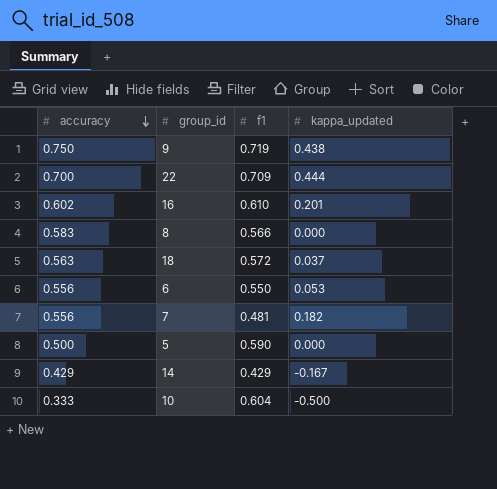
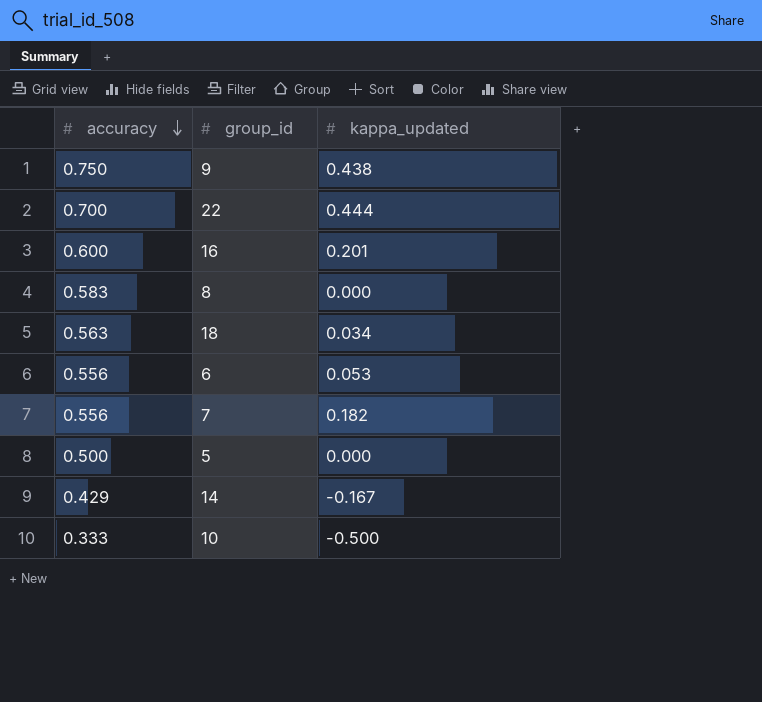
column f1 | position: 3 -> none
16 | accuracy: 0.602 -> 0.600
18 | kappa_updated: 0.037 -> 0.034

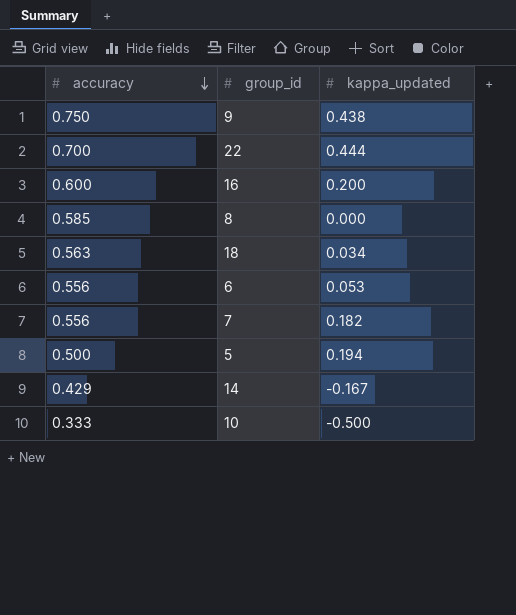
16 | kappa_updated: 0.201 -> 0.200
8 | accuracy: 0.583 -> 0.585
5 | kappa_updated: 0.000 -> 0.194

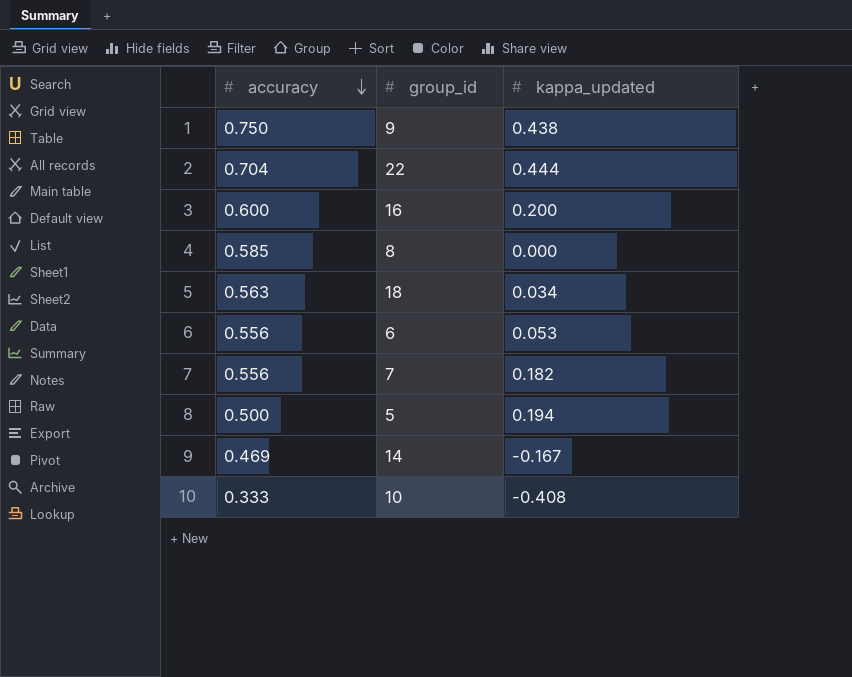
22 | accuracy: 0.700 -> 0.704
14 | accuracy: 0.429 -> 0.469
10 | kappa_updated: -0.500 -> -0.408

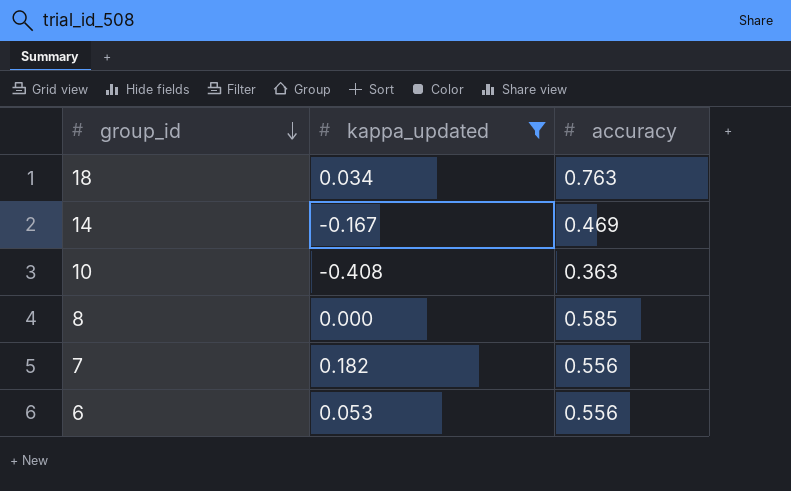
filter: none -> kappa_updated <= 0.182
row order: accuracy descending -> group_id descending
column accuracy | position: 1 -> 3
18 | accuracy: 0.563 -> 0.763
10 | accuracy: 0.333 -> 0.363

